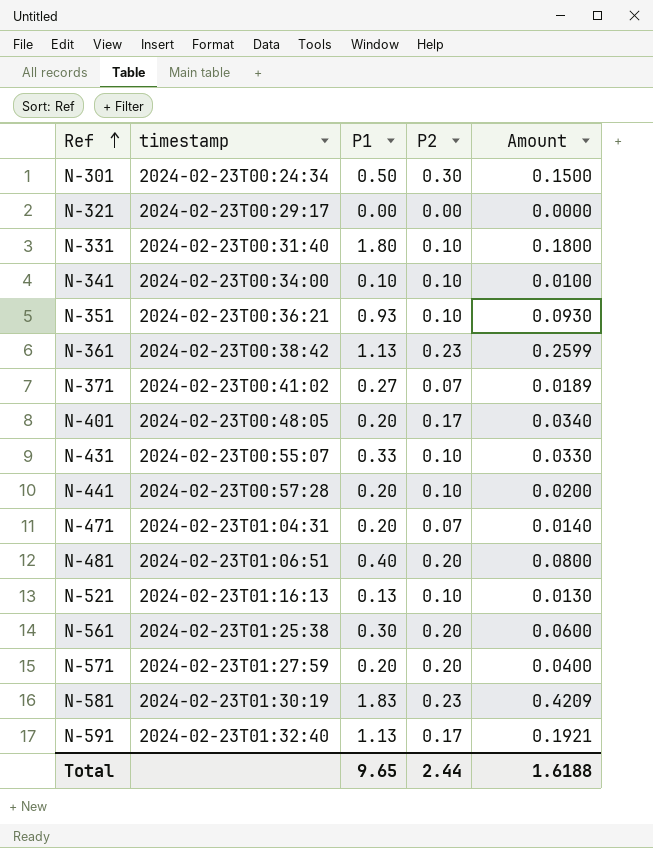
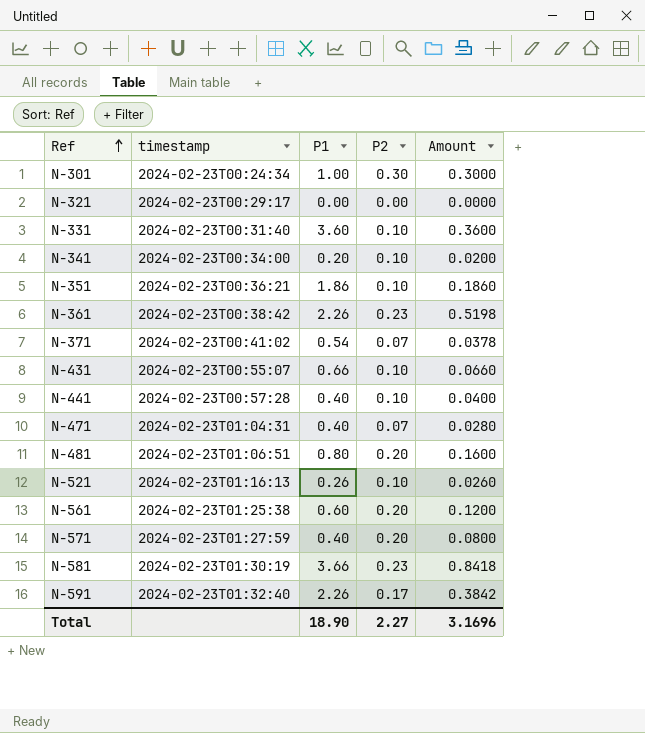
row N-401: 2024-02-23T00:48:05 | 0.20 | 0.17 | 0.0340 -> none
N-301 | P1: 0.50 -> 1.00
N-301 | Amount: 0.1500 -> 0.3000
N-331 | P1: 1.80 -> 3.60
N-331 | Amount: 0.1800 -> 0.3600
N-341 | P1: 0.10 -> 0.20
N-341 | Amount: 0.0100 -> 0.0200
N-351 | P1: 0.93 -> 1.86
N-351 | Amount: 0.0930 -> 0.1860
N-361 | P1: 1.13 -> 2.26
N-361 | Amount: 0.2599 -> 0.5198
N-371 | P1: 0.27 -> 0.54
N-371 | Amount: 0.0189 -> 0.0378
N-431 | P1: 0.33 -> 0.66
N-431 | Amount: 0.0330 -> 0.0660
N-441 | P1: 0.20 -> 0.40
N-441 | Amount: 0.0200 -> 0.0400
N-471 | P1: 0.20 -> 0.40
N-471 | Amount: 0.0140 -> 0.0280
N-481 | P1: 0.40 -> 0.80
N-481 | Amount: 0.0800 -> 0.1600
N-521 | P1: 0.13 -> 0.26
N-521 | Amount: 0.0130 -> 0.0260
N-561 | P1: 0.30 -> 0.60
N-561 | Amount: 0.0600 -> 0.1200
N-571 | P1: 0.20 -> 0.40
N-571 | Amount: 0.0400 -> 0.0800
N-581 | P1: 1.83 -> 3.66
N-581 | Amount: 0.4209 -> 0.8418
N-591 | P1: 1.13 -> 2.26
N-591 | Amount: 0.1921 -> 0.3842
Total | P1: 9.65 -> 18.90
Total | P2: 2.44 -> 2.27
Total | Amount: 1.6188 -> 3.1696

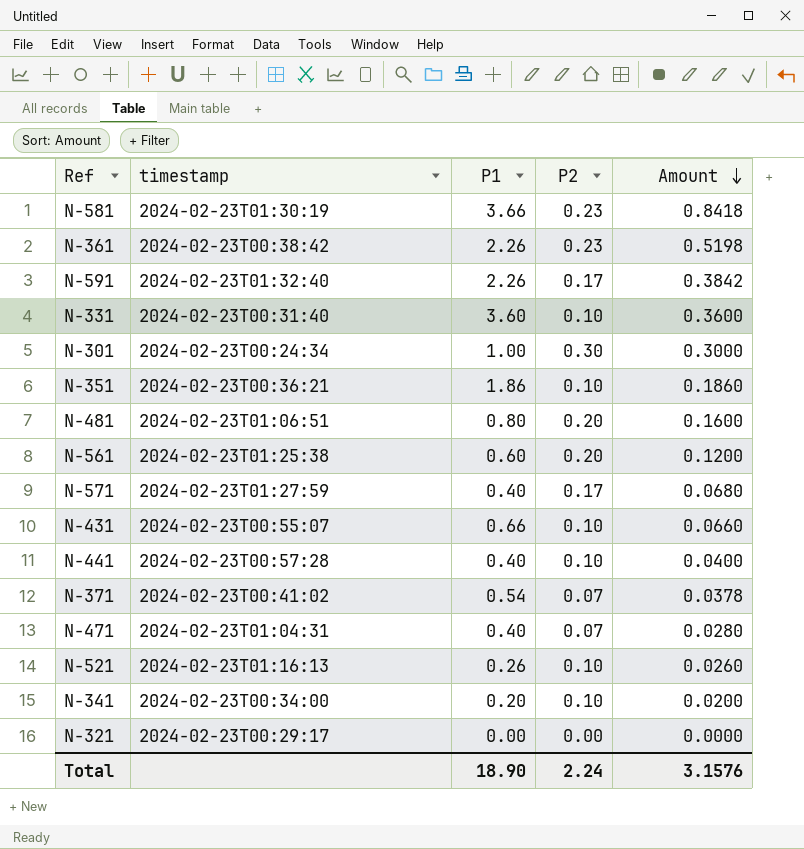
row order: Ref ascending -> Amount descending
N-571 | P2: 0.20 -> 0.17
N-571 | Amount: 0.0800 -> 0.0680
Total | P2: 2.27 -> 2.24
Total | Amount: 3.1696 -> 3.1576

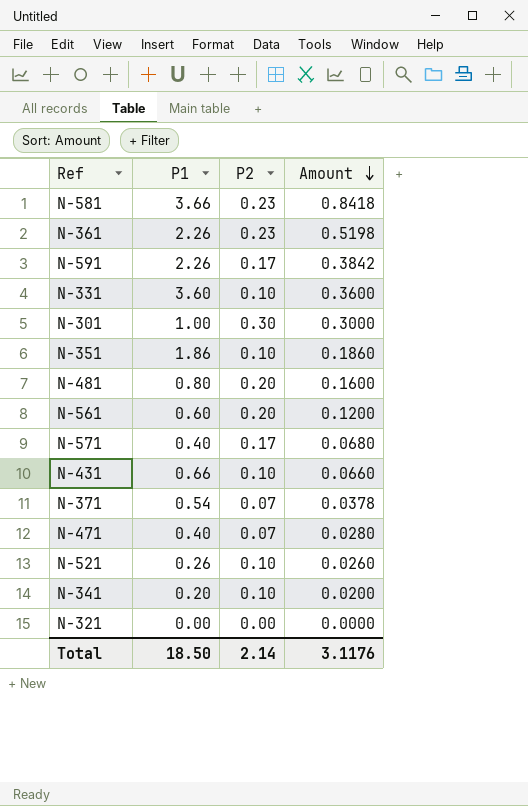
column timestamp | position: 2 -> none
row N-441: 2024-02-23T00:57:28 | 0.40 | 0.10 | 0.0400 -> none
Total | P1: 18.90 -> 18.50
Total | P2: 2.24 -> 2.14
Total | Amount: 3.1576 -> 3.1176

